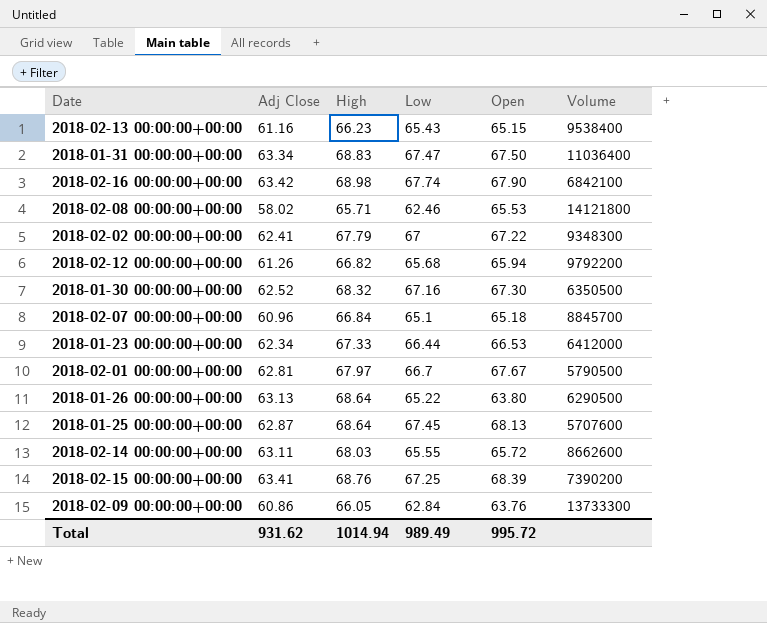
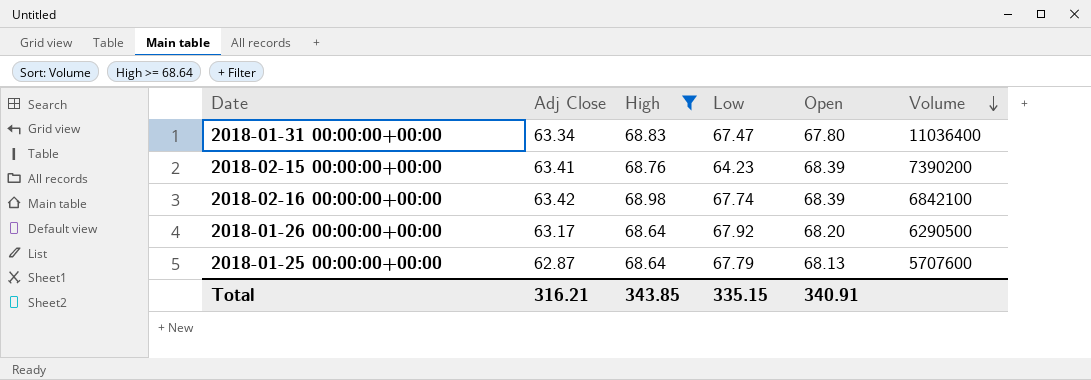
filter: none -> High >= 68.64
row order: none -> Volume descending
2018-01-31 00:00:00+00:00 | Open: 67.50 -> 67.80
2018-02-15 00:00:00+00:00 | Low: 67.25 -> 64.23
2018-02-16 00:00:00+00:00 | Open: 67.90 -> 68.39
2018-01-26 00:00:00+00:00 | Adj Close: 63.13 -> 63.17
2018-01-26 00:00:00+00:00 | Low: 65.22 -> 67.92
2018-01-26 00:00:00+00:00 | Open: 63.80 -> 68.20
2018-01-25 00:00:00+00:00 | Low: 67.45 -> 67.79
Total | Adj Close: 931.62 -> 316.21
Total | High: 1014.94 -> 343.85
Total | Low: 989.49 -> 335.15
Total | Open: 995.72 -> 340.91

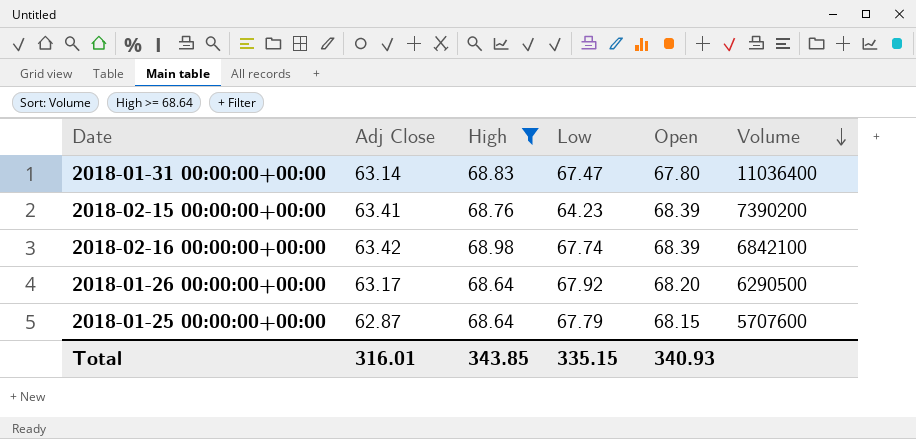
2018-01-31 00:00:00+00:00 | Adj Close: 63.34 -> 63.14
2018-01-25 00:00:00+00:00 | Open: 68.13 -> 68.15
Total | Adj Close: 316.21 -> 316.01
Total | Open: 340.91 -> 340.93

